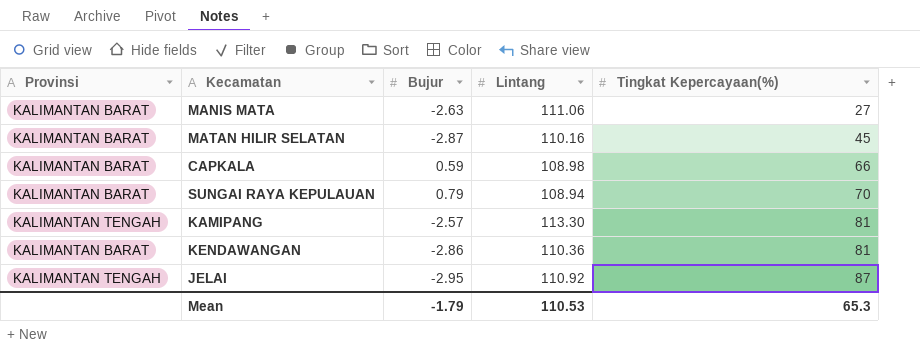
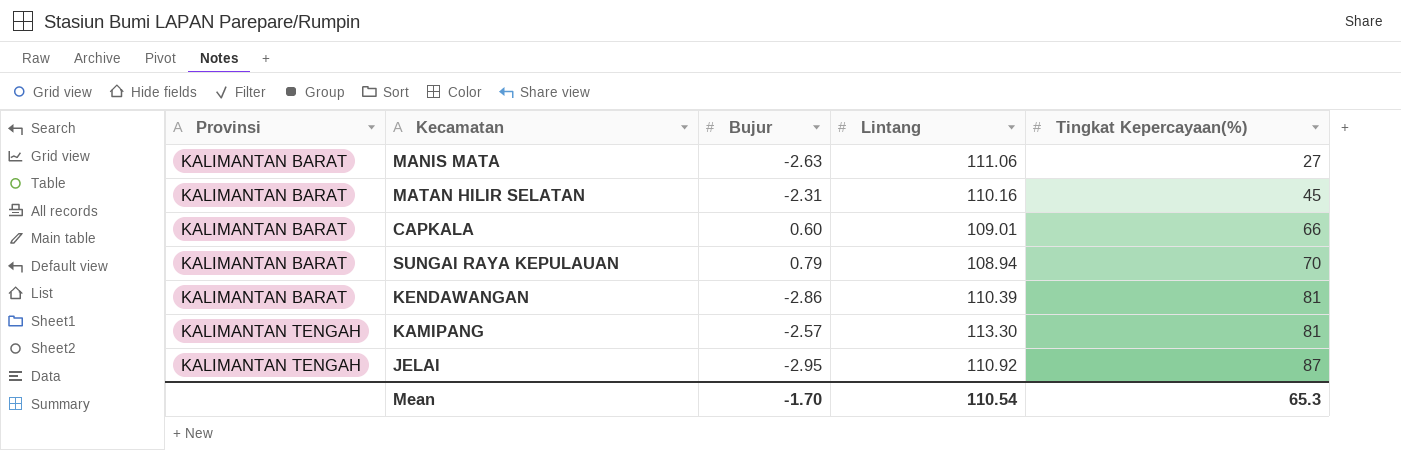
row order: Tingkat Kepercayaan(%) ascending -> Provinsi ascending
MATAN HILIR SELATAN | Bujur: -2.87 -> -2.31
CAPKALA | Bujur: 0.59 -> 0.60
CAPKALA | Lintang: 108.98 -> 109.01
KENDAWANGAN | Lintang: 110.36 -> 110.39
Mean | Bujur: -1.79 -> -1.70
Mean | Lintang: 110.53 -> 110.54

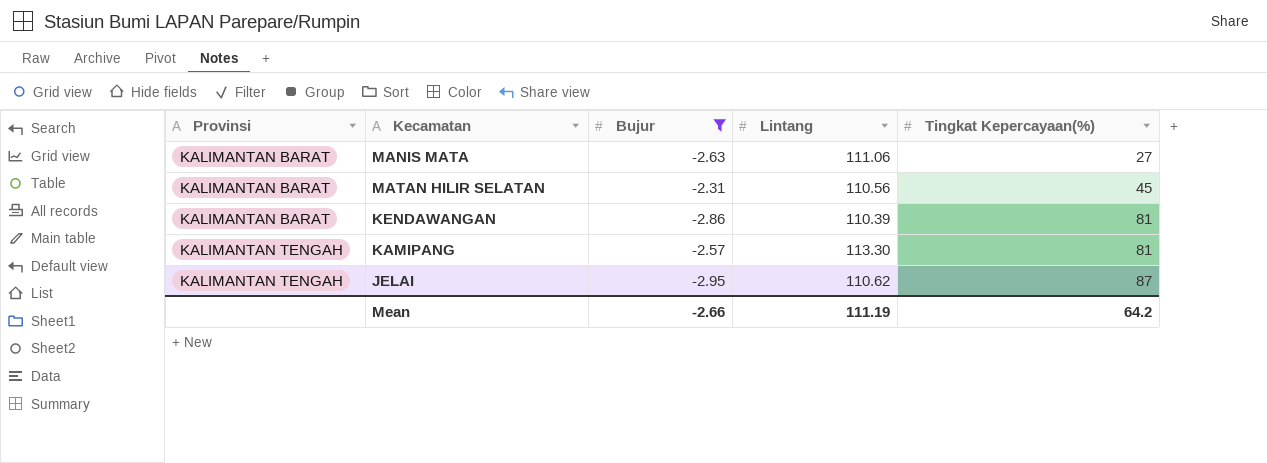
filter: none -> Bujur <= -2.31
MATAN HILIR SELATAN | Lintang: 110.16 -> 110.56
JELAI | Lintang: 110.92 -> 110.62
Mean | Bujur: -1.70 -> -2.66
Mean | Lintang: 110.54 -> 111.19
Mean | Tingkat Kepercayaan(%): 65.3 -> 64.2

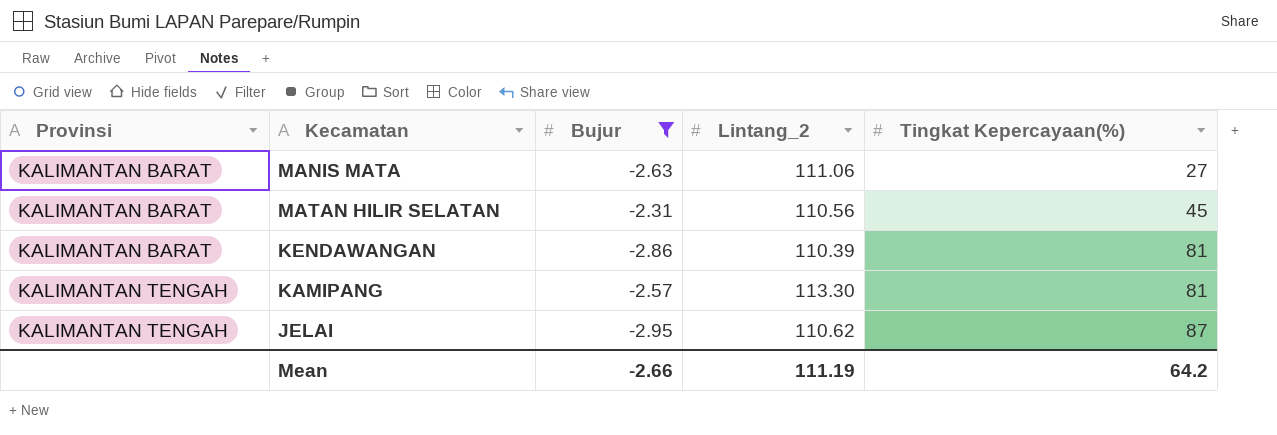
column name: Lintang -> Lintang_2

